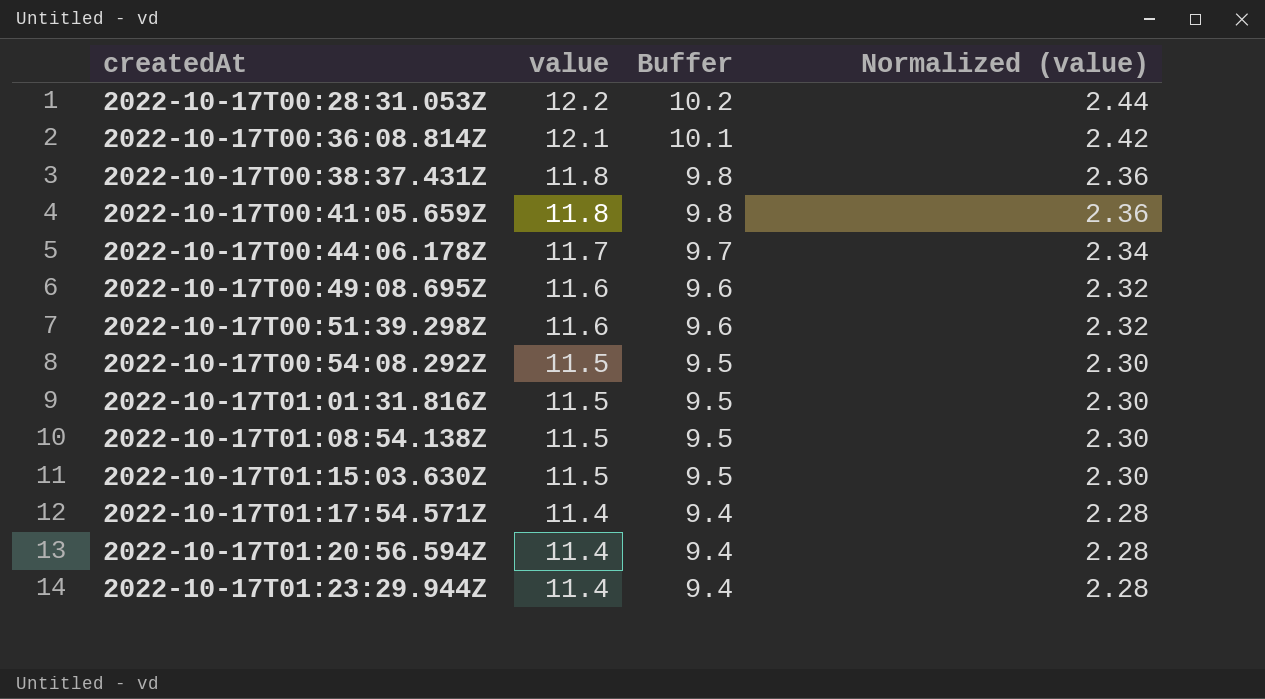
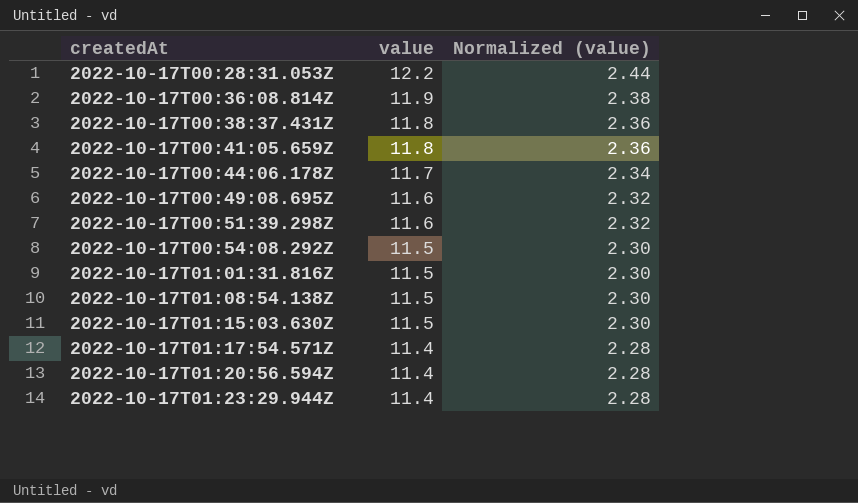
column Buffer | formula: [value] - 2 -> none
2022-10-17T00:36:08.814Z | value: 12.1 -> 11.9
2022-10-17T00:36:08.814Z | Normalized (value): 2.42 -> 2.38

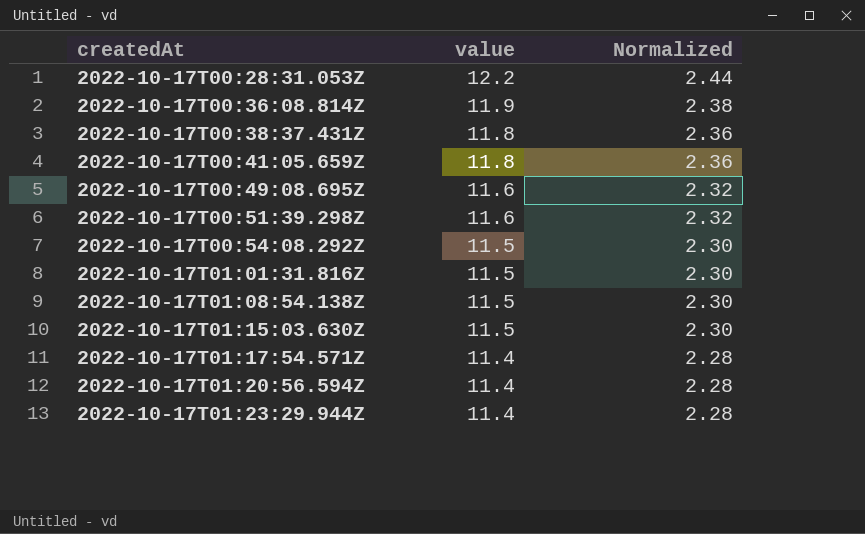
column name: Normalized (value) -> Normalized
row 2022-10-17T00:44:06.178Z: 11.7 | 2.34 -> none

